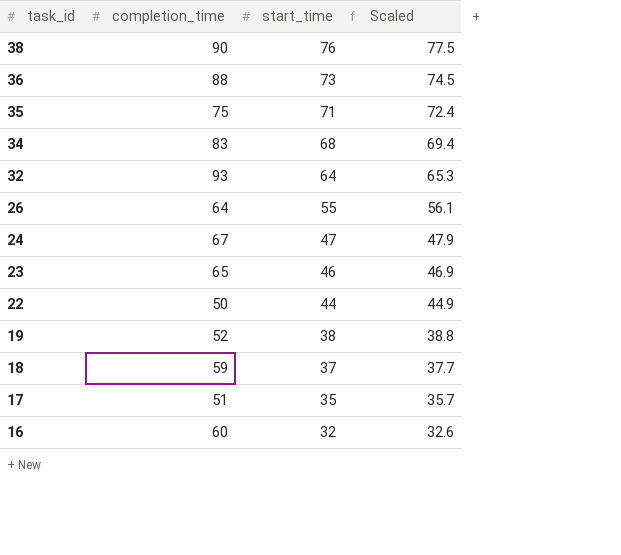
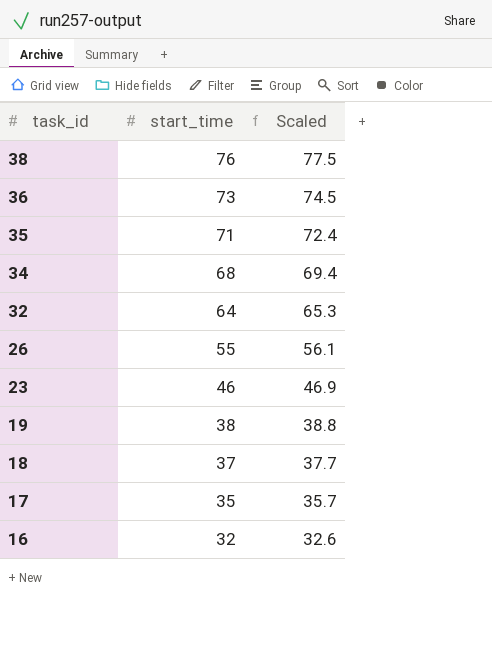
column completion_time | position: 2 -> none
row 24: 67 | 47 | 47.9 -> none
row 22: 50 | 44 | 44.9 -> none

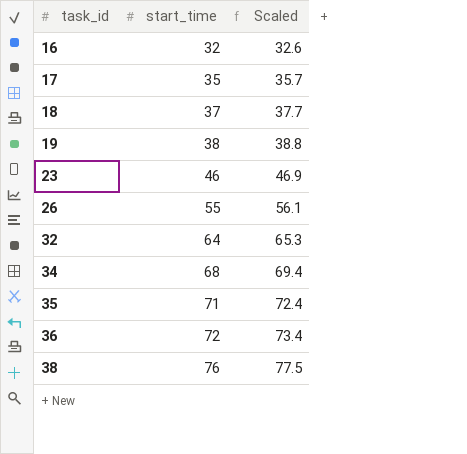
row order: task_id descending -> task_id ascending
36 | start_time: 73 -> 72
36 | Scaled: 74.5 -> 73.4

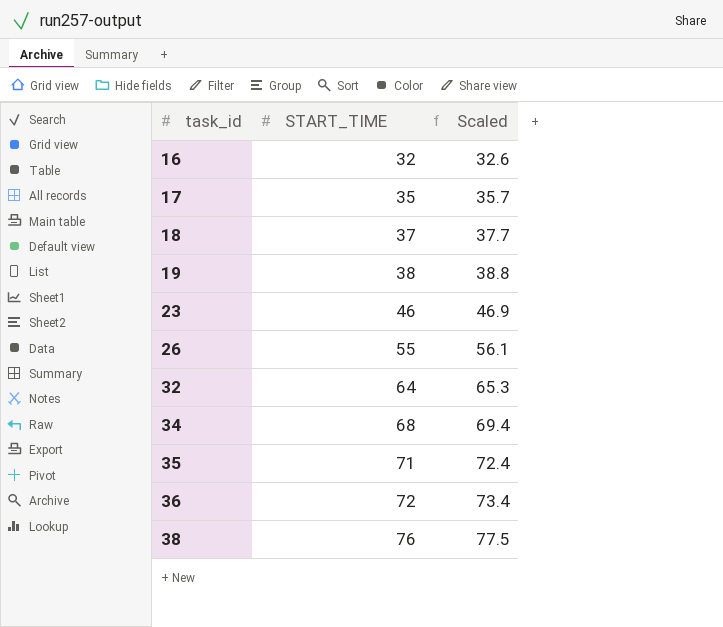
column name: start_time -> START_TIME

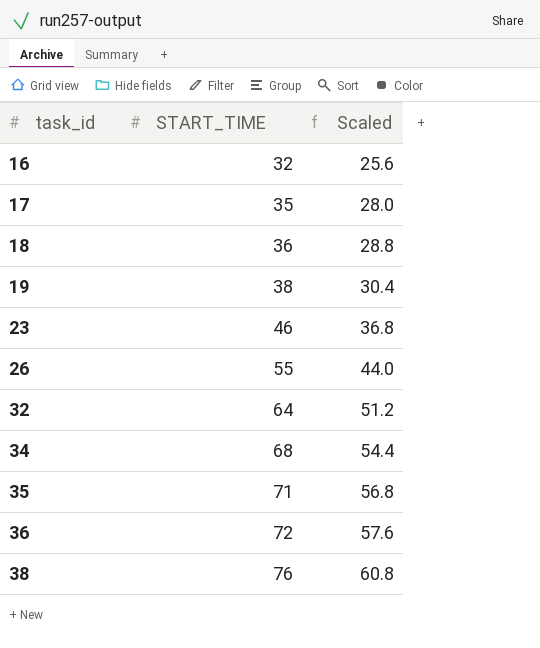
column Scaled | formula: [START_TIME] * 1.02 -> [START_TIME] * 0.8
18 | START_TIME: 37 -> 36

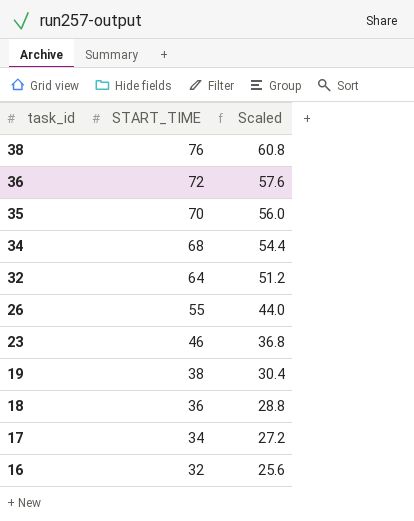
row order: task_id ascending -> task_id descending
35 | START_TIME: 71 -> 70
35 | Scaled: 56.8 -> 56.0
17 | START_TIME: 35 -> 34
17 | Scaled: 28.0 -> 27.2

